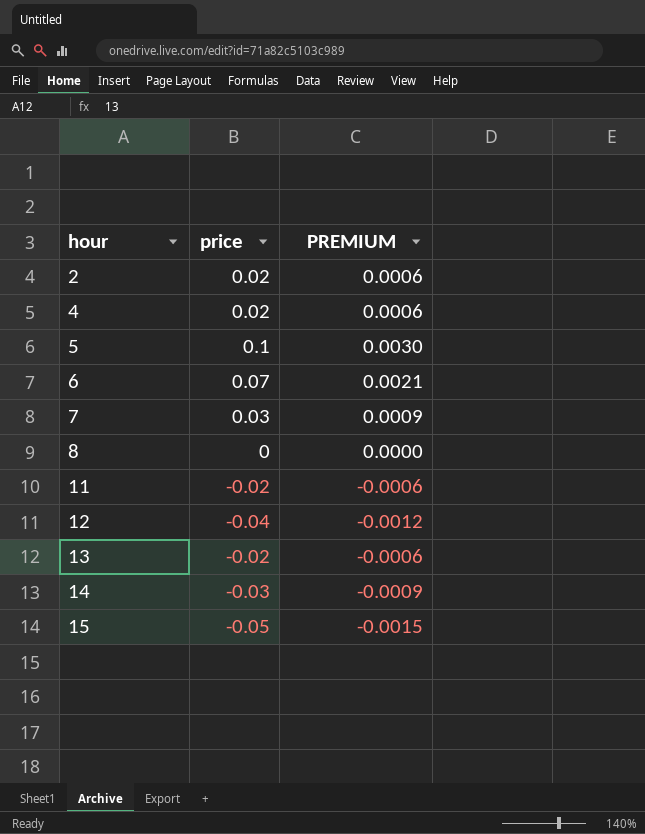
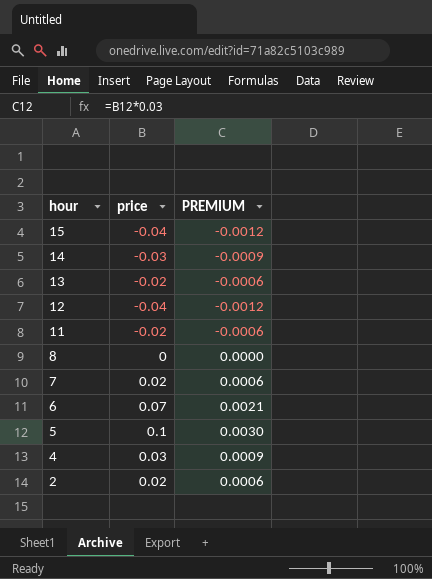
row order: hour ascending -> hour descending
15 | price: -0.05 -> -0.04
15 | PREMIUM: -0.0015 -> -0.0012
7 | price: 0.03 -> 0.02
7 | PREMIUM: 0.0009 -> 0.0006
4 | price: 0.02 -> 0.03
4 | PREMIUM: 0.0006 -> 0.0009

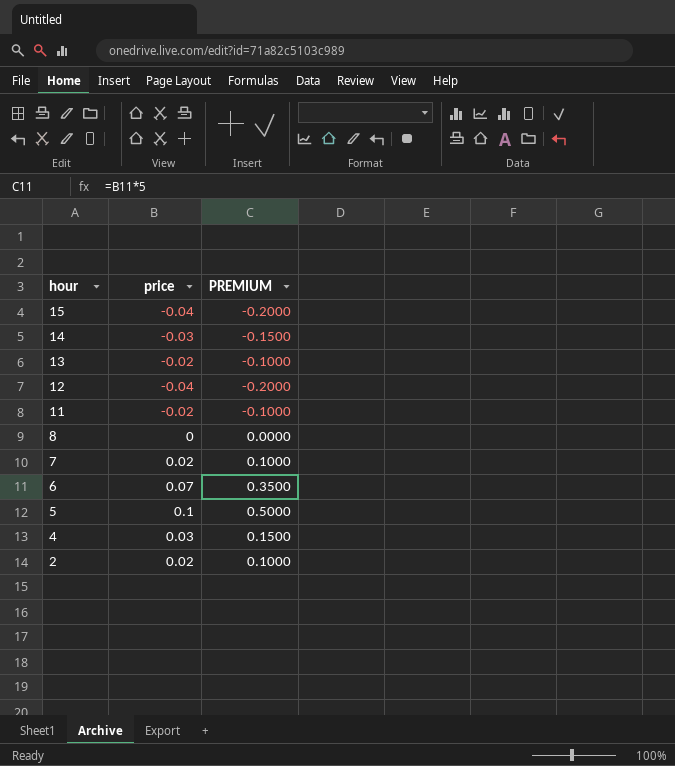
column PREMIUM | formula: [price] * 0.03 -> [price] * 5

